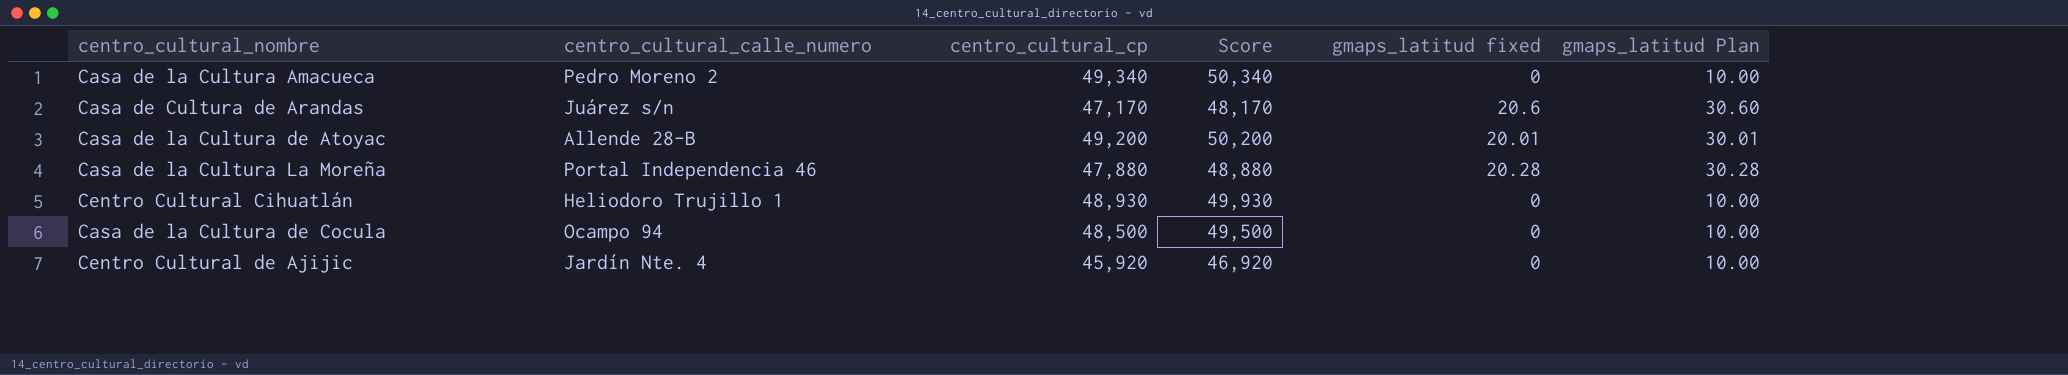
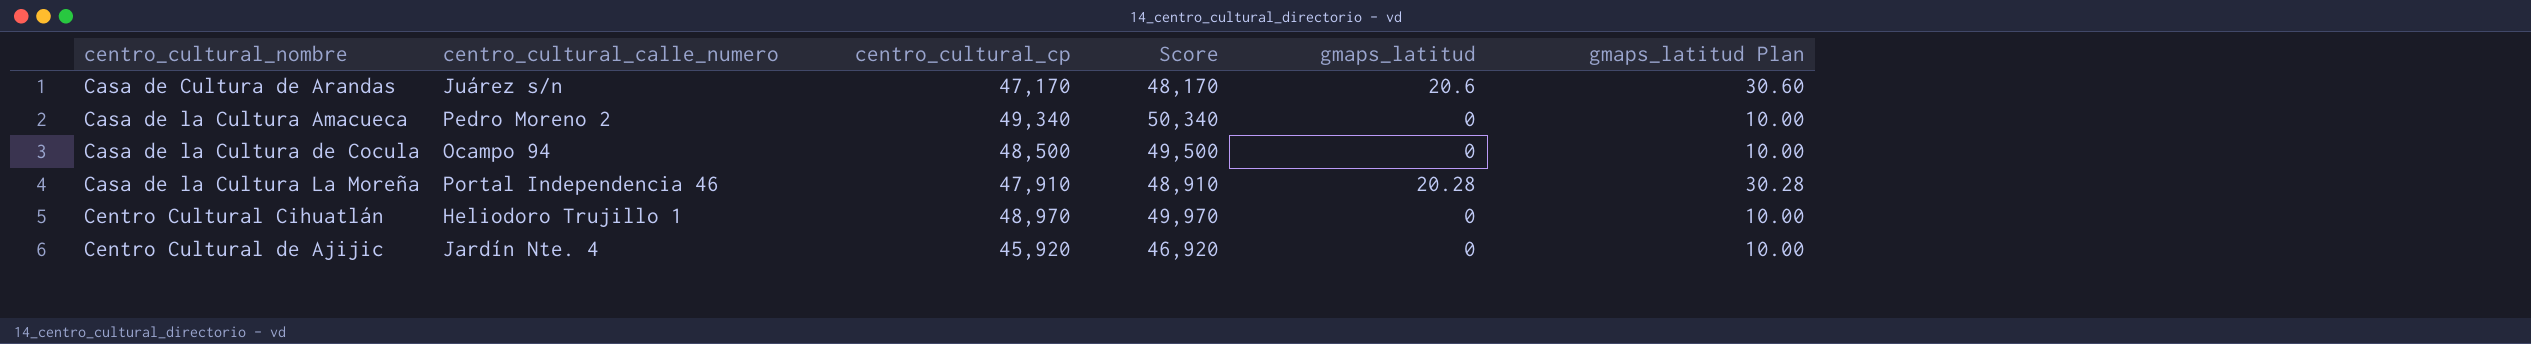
row order: none -> centro_cultural_nombre ascending
column name: gmaps_latitud fixed -> gmaps_latitud
row Casa de la Cultura de Atoyac: Allende 28-B | 49,200 | 50,200 | 20.01 | 30.01 -> none
Casa de la Cultura La Moreña | centro_cultural_cp: 47,880 -> 47,910
Casa de la Cultura La Moreña | Score: 48,880 -> 48,910
Centro Cultural Cihuatlán | centro_cultural_cp: 48,930 -> 48,970
Centro Cultural Cihuatlán | Score: 49,930 -> 49,970

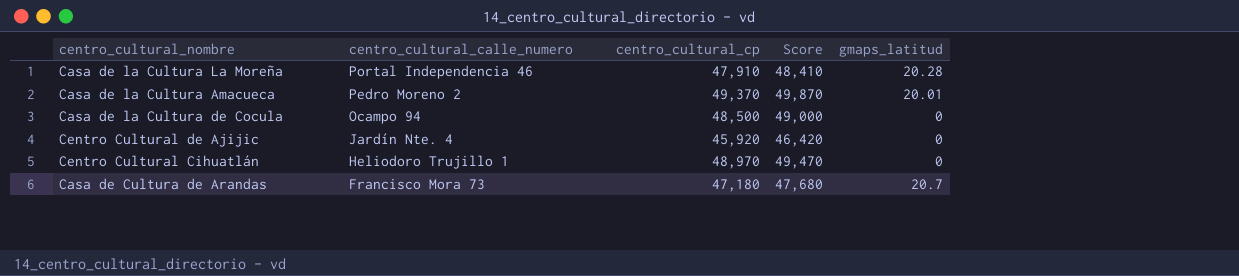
row order: centro_cultural_nombre ascending -> centro_cultural_calle_numero descending
column gmaps_latitud Plan | formula: [gmaps_latitud] + 10 -> none
column Score | formula: [centro_cultural_cp] + 1000 -> [centro_cultural_cp] + 500
Casa de la Cultura Amacueca | centro_cultural_cp: 49,340 -> 49,370
Casa de la Cultura Amacueca | gmaps_latitud: 0 -> 20.01
Casa de Cultura de Arandas | centro_cultural_calle_numero: Juárez s/n -> Francisco Mora 73
Casa de Cultura de Arandas | centro_cultural_cp: 47,170 -> 47,180
Casa de Cultura de Arandas | gmaps_latitud: 20.6 -> 20.7

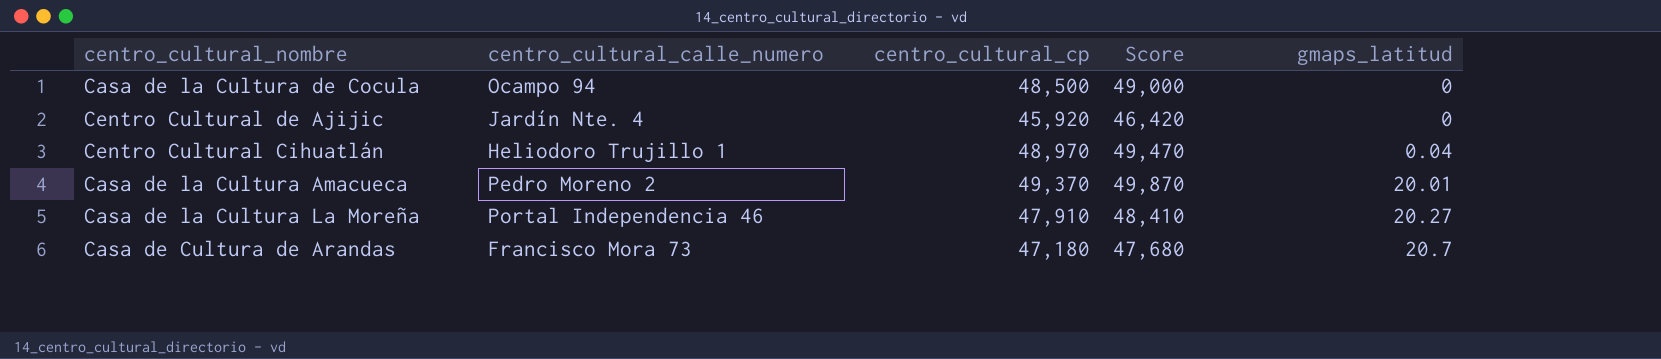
row order: centro_cultural_calle_numero descending -> gmaps_latitud ascending
Centro Cultural Cihuatlán | gmaps_latitud: 0 -> 0.04
Casa de la Cultura La Moreña | gmaps_latitud: 20.28 -> 20.27

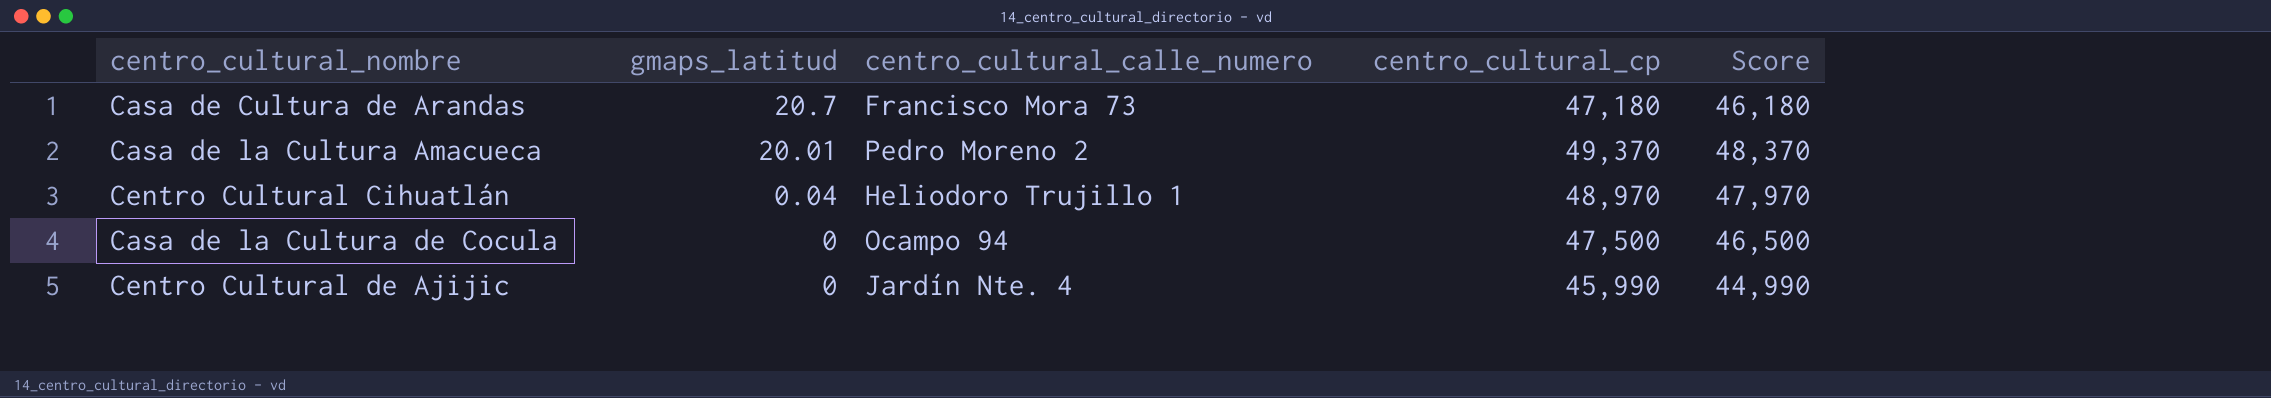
row order: gmaps_latitud ascending -> gmaps_latitud descending
column gmaps_latitud | position: 5 -> 2
column Score | formula: [centro_cultural_cp] + 500 -> [centro_cultural_cp] - 1000
row Casa de la Cultura La Moreña: Portal Independencia 46 | 47,910 | 48,410 | 20.27 -> none
Casa de la Cultura de Cocula | centro_cultural_cp: 48,500 -> 47,500
Centro Cultural de Ajijic | centro_cultural_cp: 45,920 -> 45,990

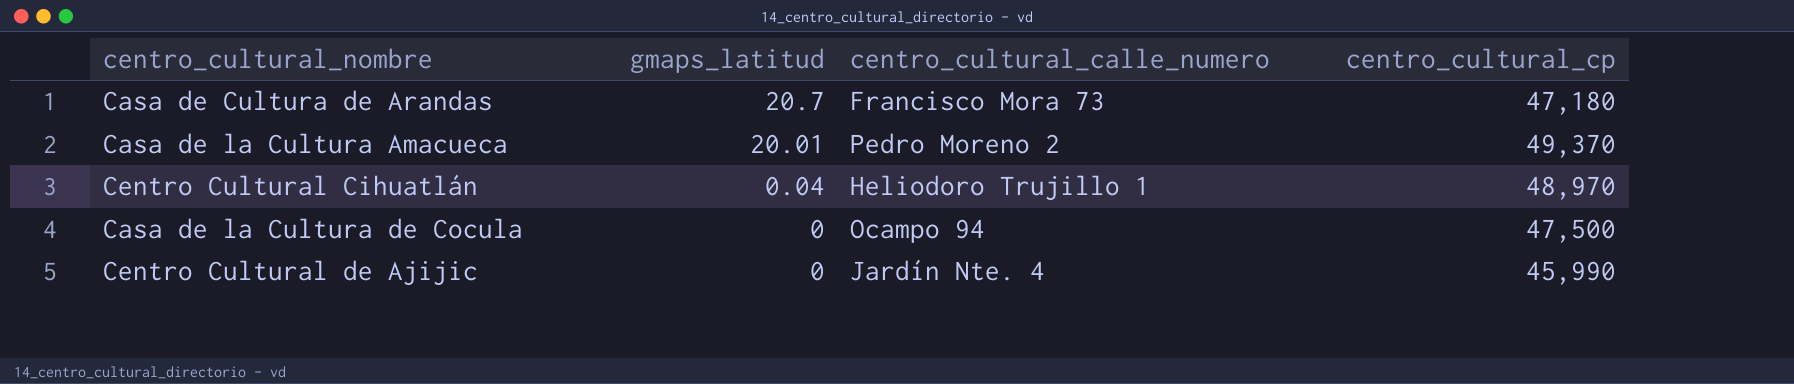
column Score | formula: [centro_cultural_cp] - 1000 -> none

